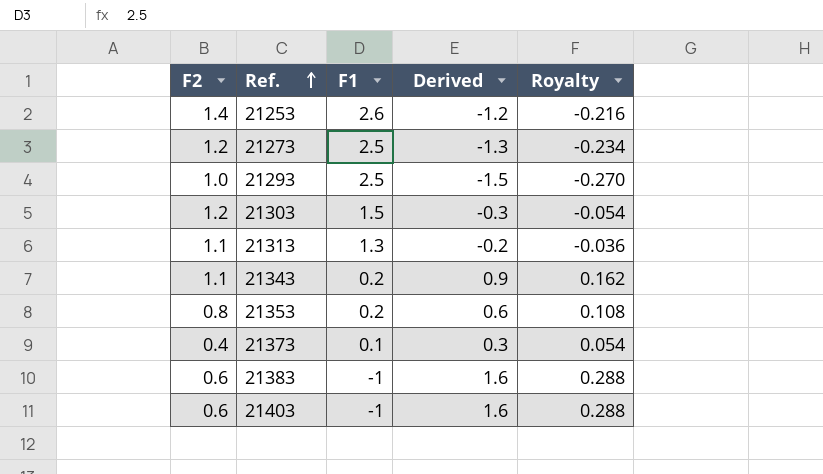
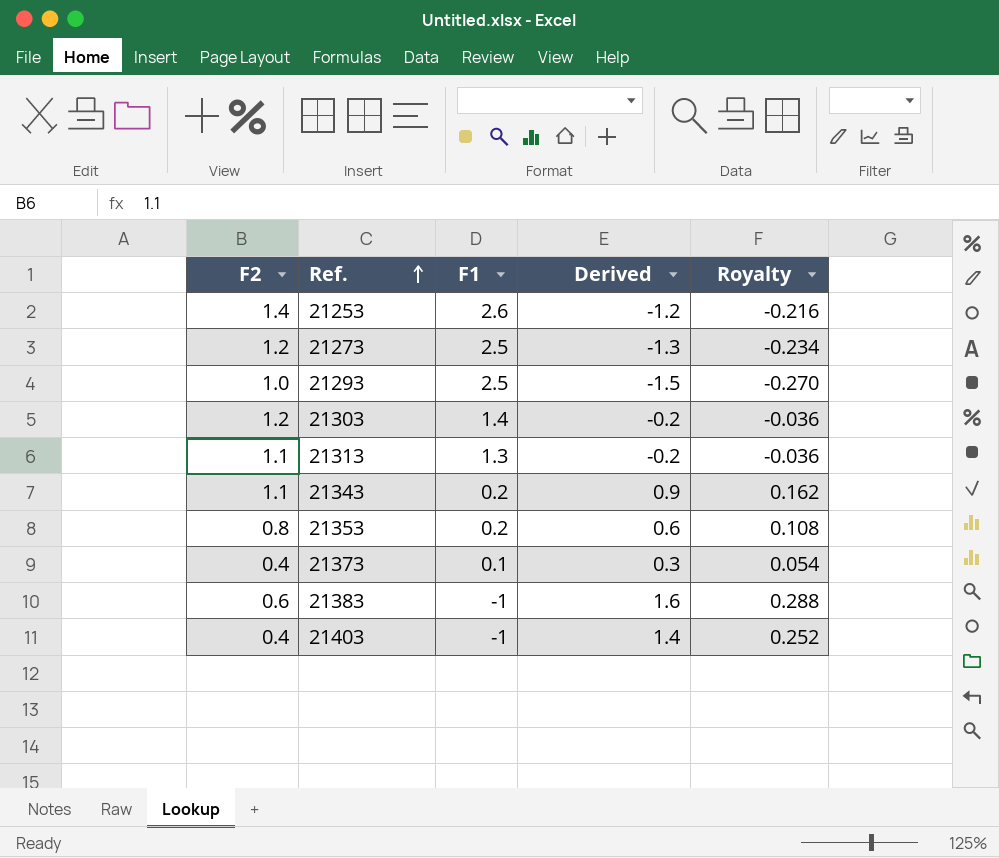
21303 | F1: 1.5 -> 1.4
21303 | Derived: -0.3 -> -0.2
21303 | Royalty: -0.054 -> -0.036
21403 | F2: 0.6 -> 0.4
21403 | Derived: 1.6 -> 1.4
21403 | Royalty: 0.288 -> 0.252

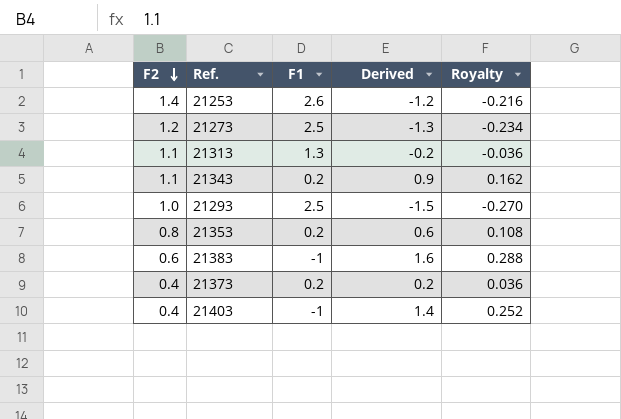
row order: Ref. ascending -> F2 descending
row 21303: 1.2 | 1.4 | -0.2 | -0.036 -> none
21373 | F1: 0.1 -> 0.2
21373 | Derived: 0.3 -> 0.2
21373 | Royalty: 0.054 -> 0.036

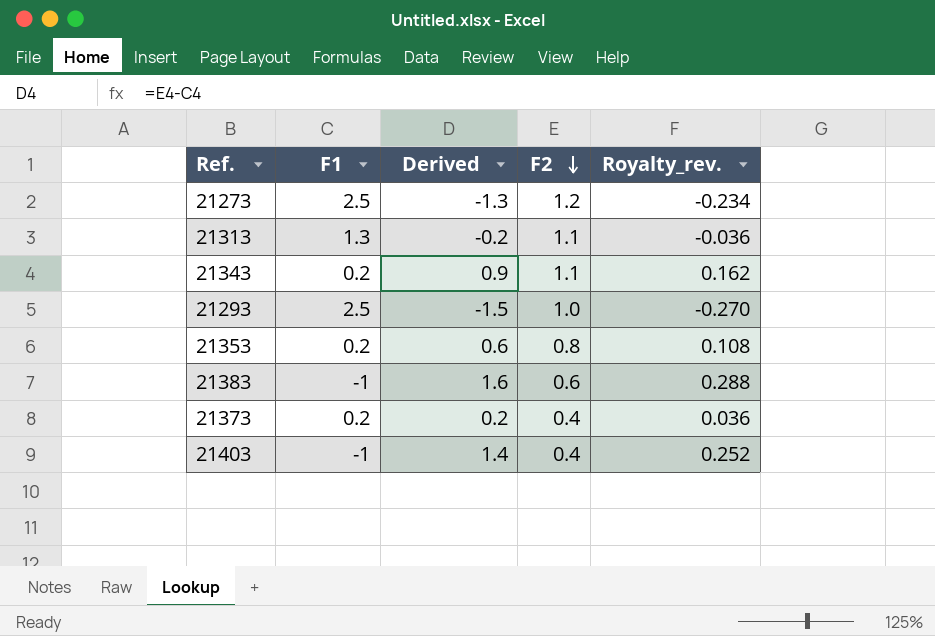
column F2 | position: 1 -> 4
column name: Royalty -> Royalty_rev.
row 21253: 1.4 | 2.6 | -1.2 | -0.216 -> none

